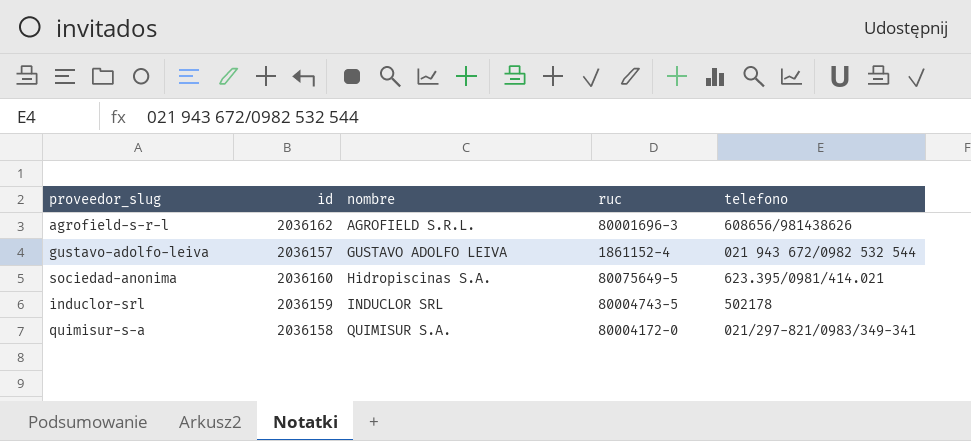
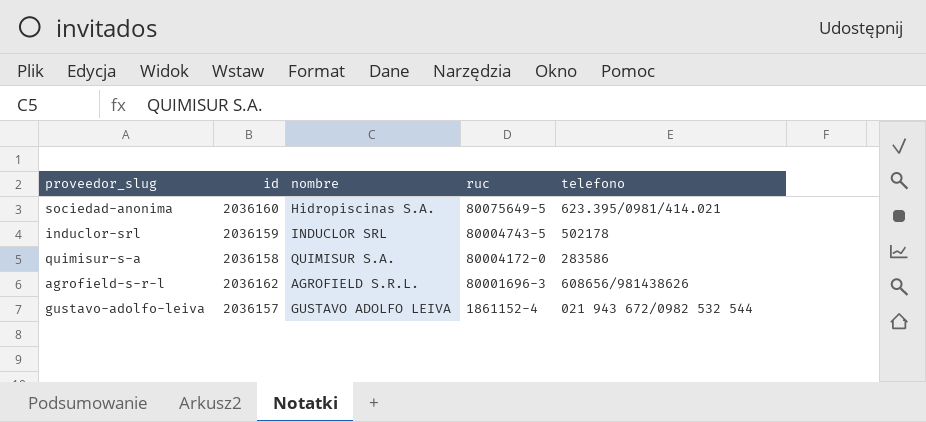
row order: nombre ascending -> ruc descending
quimisur-s-a | telefono: 021/297-821/0983/349-341 -> 283586

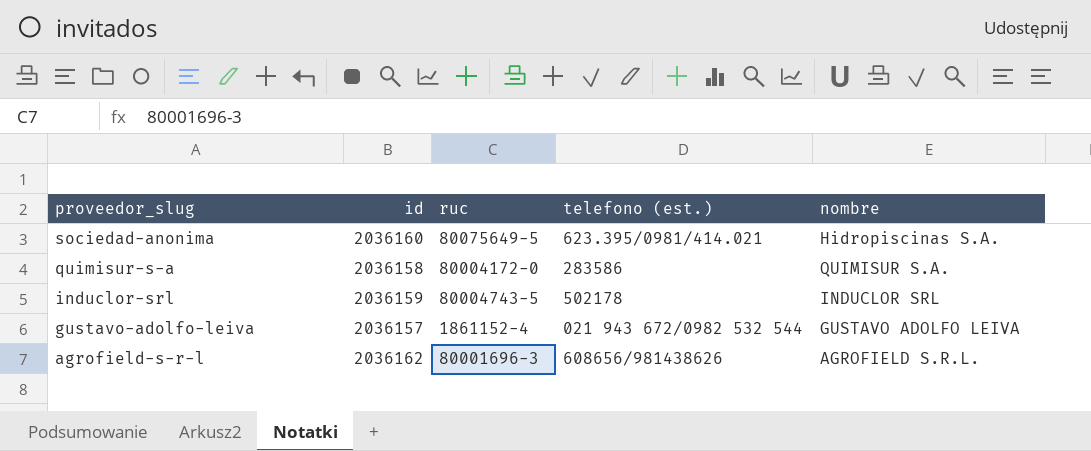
row order: ruc descending -> proveedor_slug descending
column name: telefono -> telefono (est.)
column nombre | position: 3 -> 5

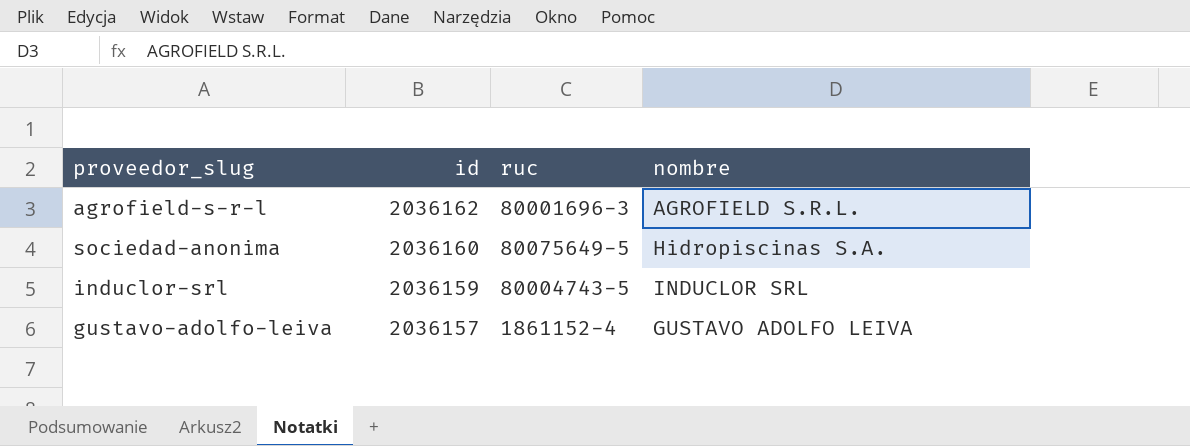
row order: proveedor_slug descending -> id descending
column telefono (est.) | position: 4 -> none
row quimisur-s-a: 2036158 | 80004172-0 | 283586 | QUIMISUR S.A. -> none

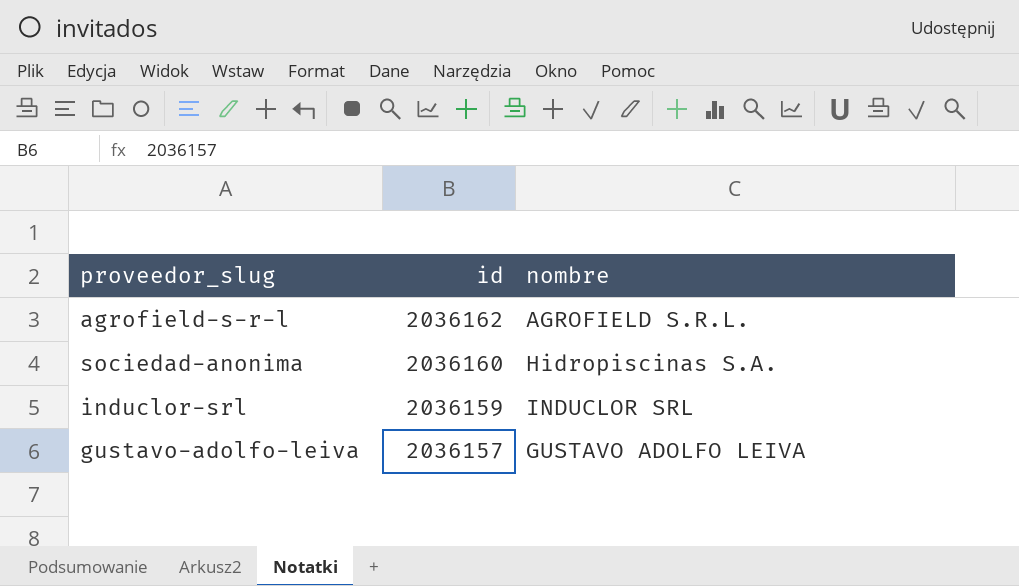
column ruc | position: 3 -> none

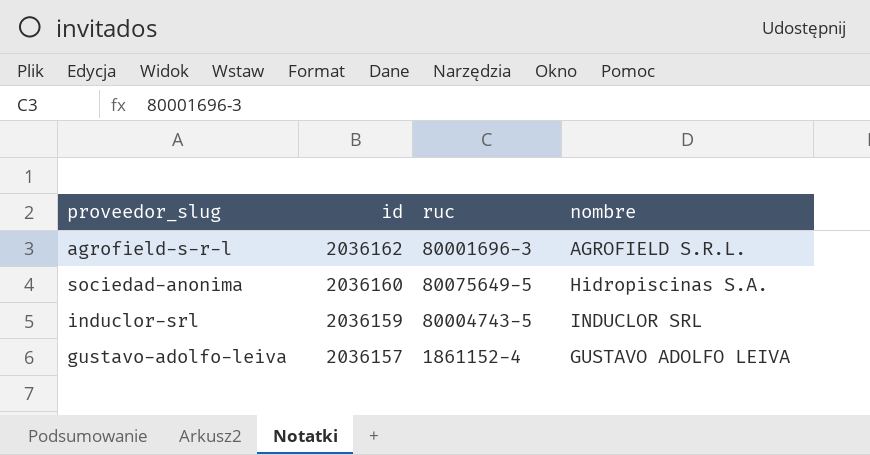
column ruc | position: none -> 3

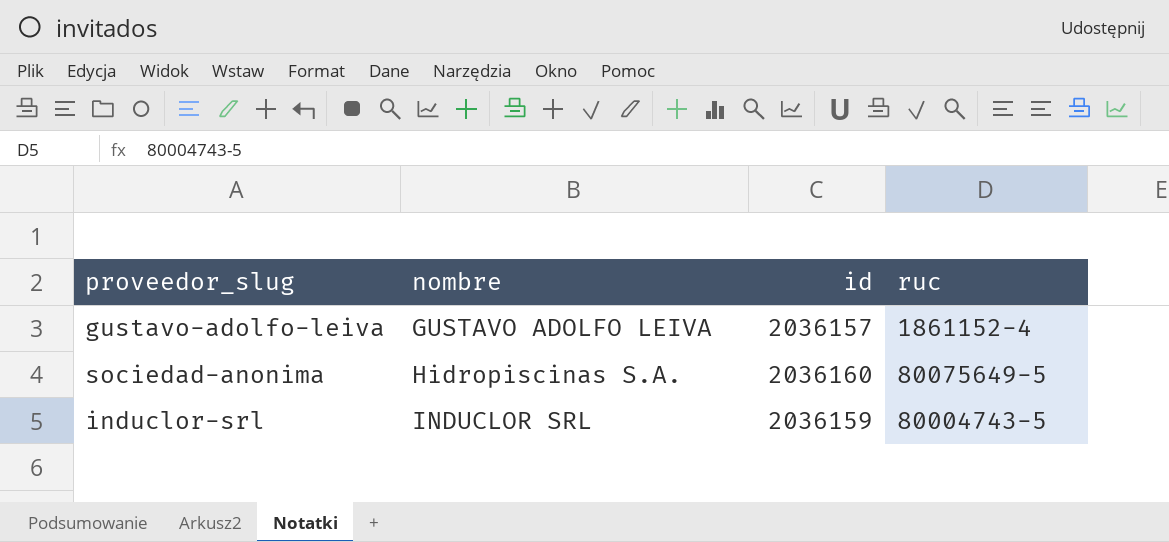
row order: id descending -> nombre ascending
column nombre | position: 4 -> 2
row agrofield-s-r-l: 2036162 | 80001696-3 | AGROFIELD S.R.L. -> none

